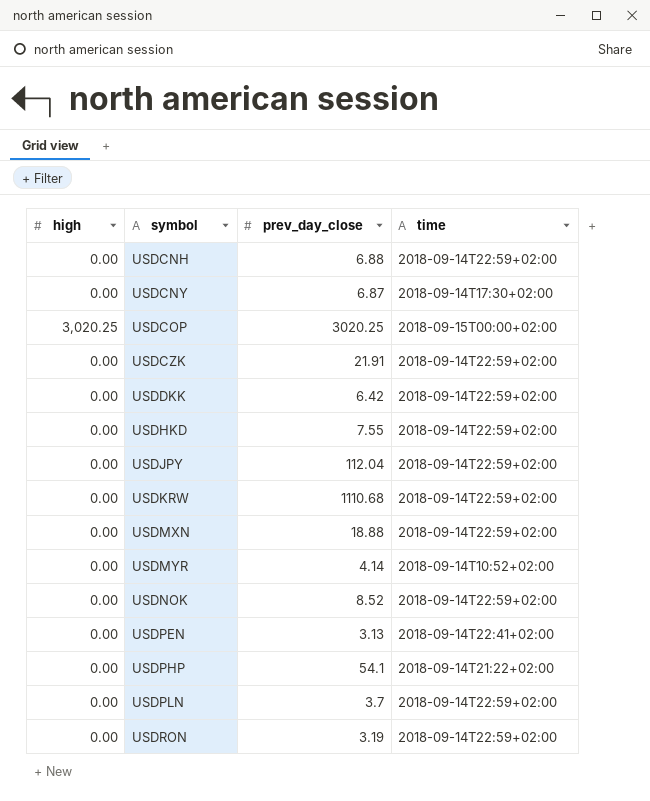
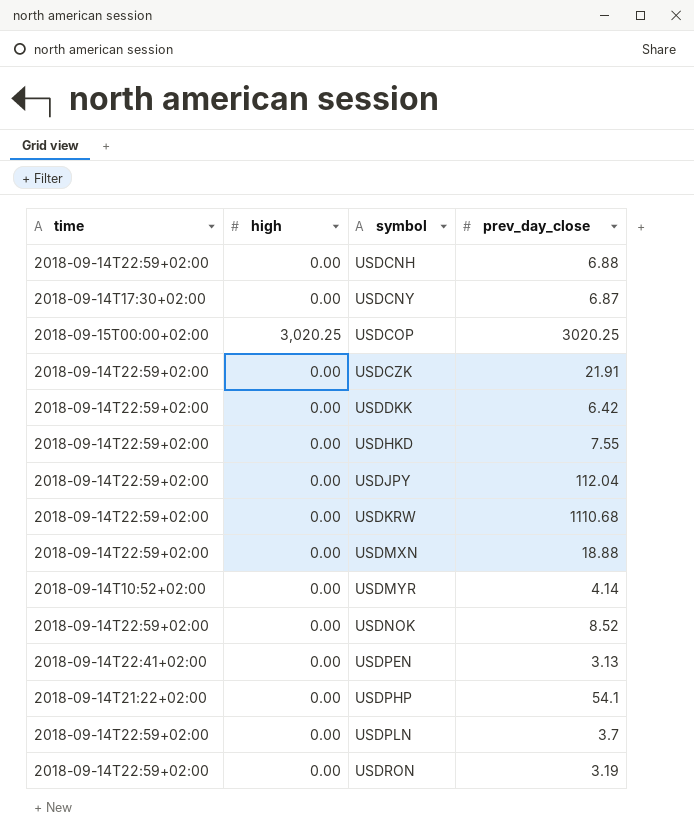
column time | position: 4 -> 1

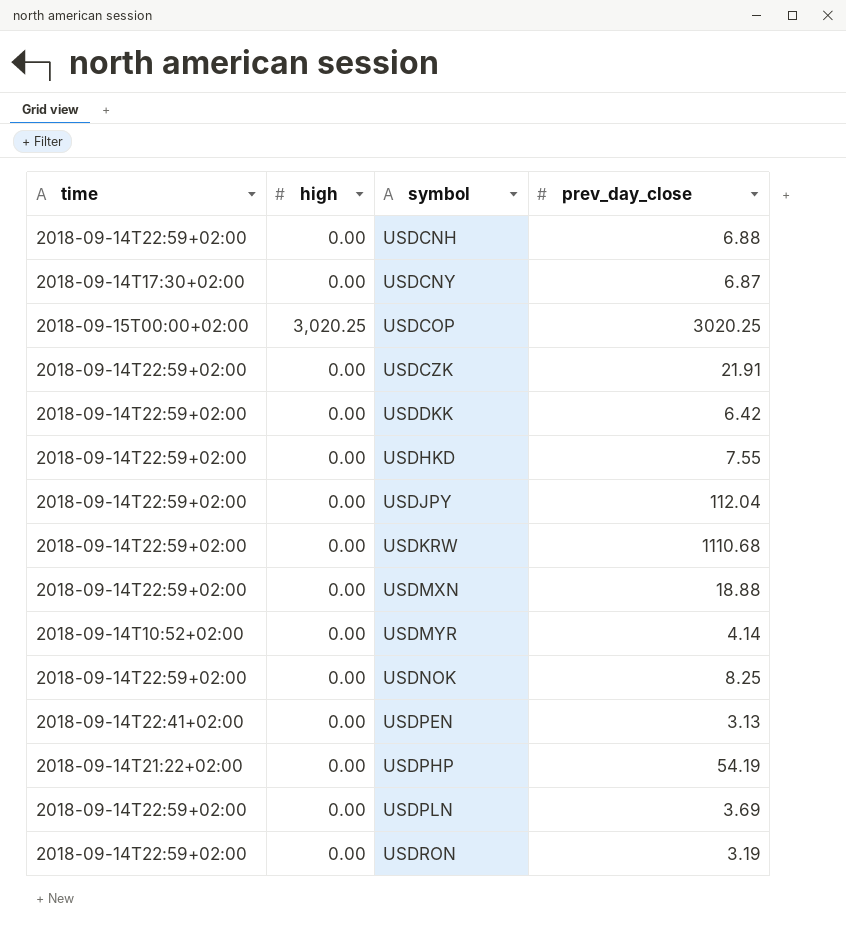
USDNOK | prev_day_close: 8.52 -> 8.25
USDPHP | prev_day_close: 54.1 -> 54.19
USDPLN | prev_day_close: 3.7 -> 3.69

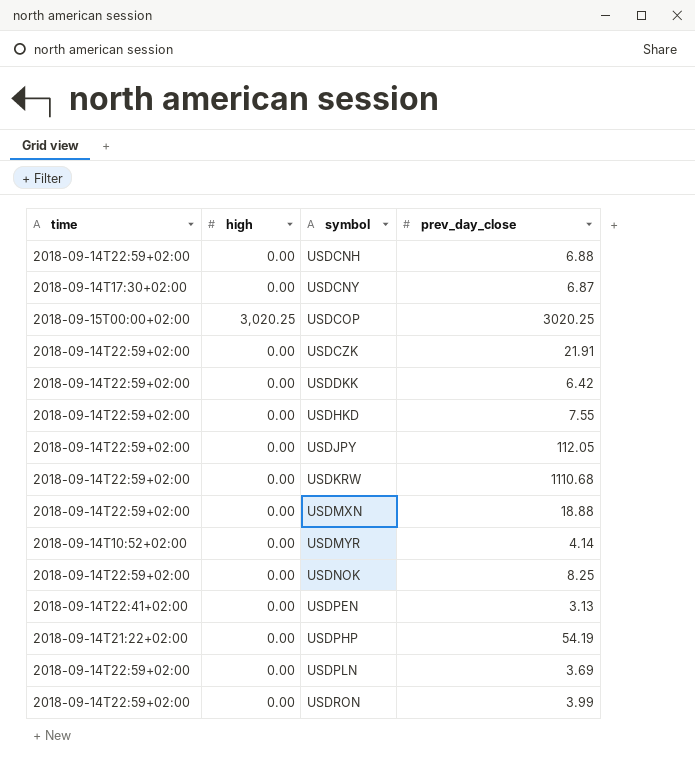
USDJPY | prev_day_close: 112.04 -> 112.05
USDRON | prev_day_close: 3.19 -> 3.99

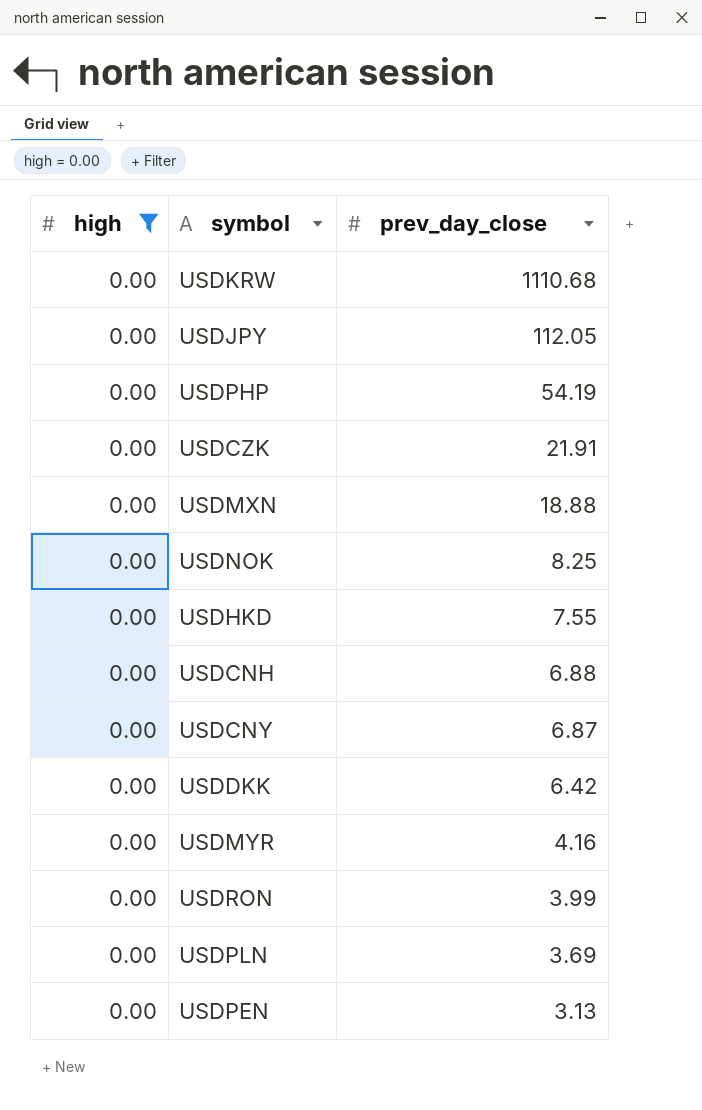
filter: none -> high = 0.00
row order: symbol ascending -> prev_day_close descending
column time | position: 1 -> none
USDMYR | prev_day_close: 4.14 -> 4.16

